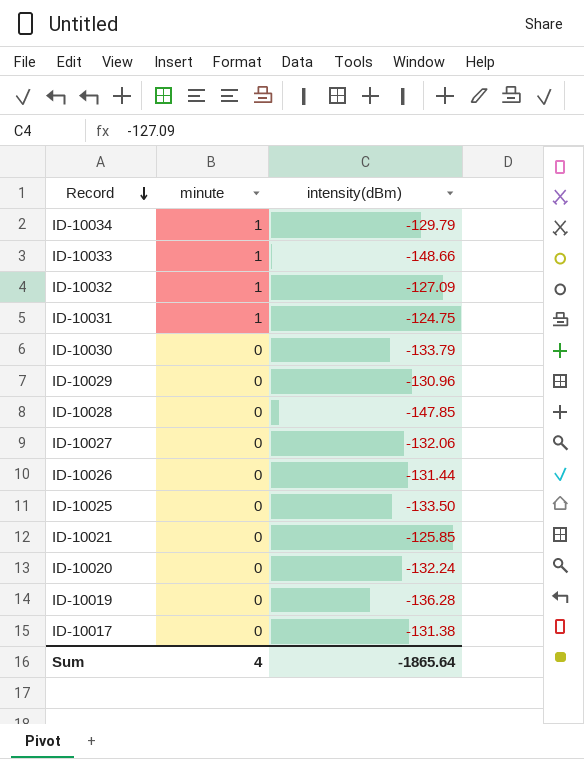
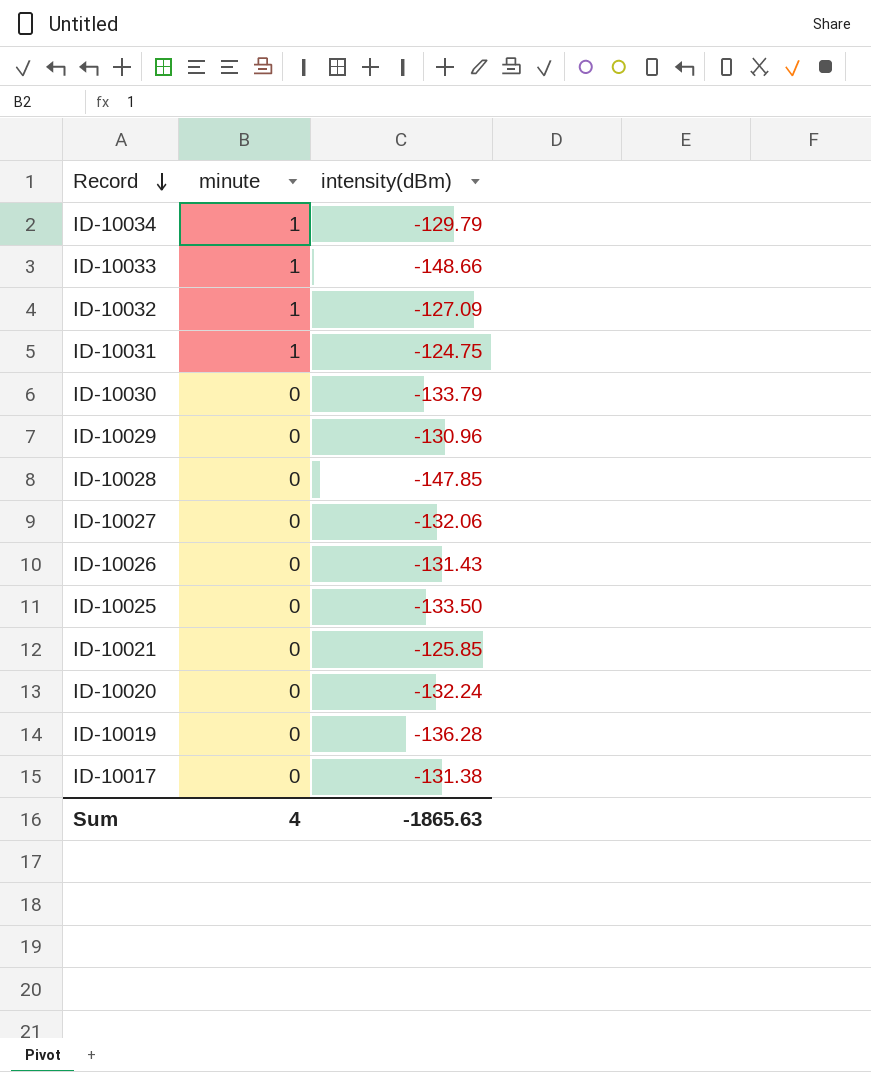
ID-10026 | intensity(dBm): -131.44 -> -131.43
Sum | intensity(dBm): -1865.64 -> -1865.63

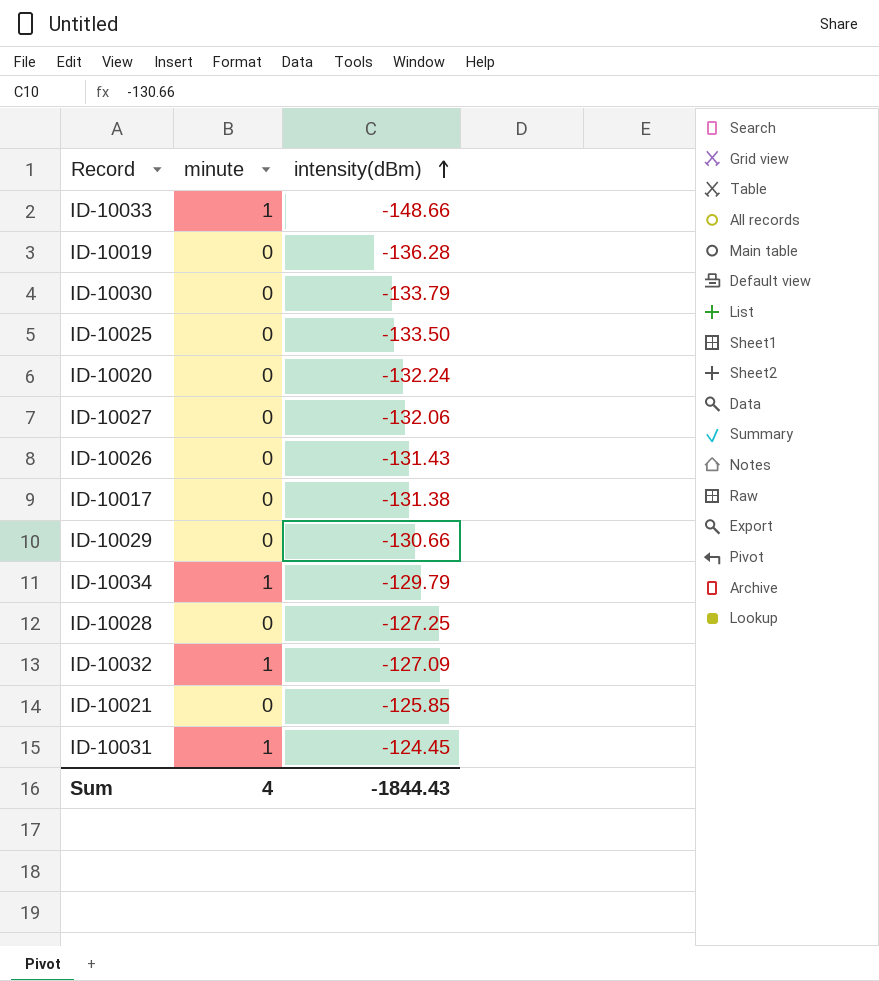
row order: Record descending -> intensity(dBm) ascending
ID-10029 | intensity(dBm): -130.96 -> -130.66
ID-10028 | intensity(dBm): -147.85 -> -127.25
ID-10031 | intensity(dBm): -124.75 -> -124.45
Sum | intensity(dBm): -1865.63 -> -1844.43

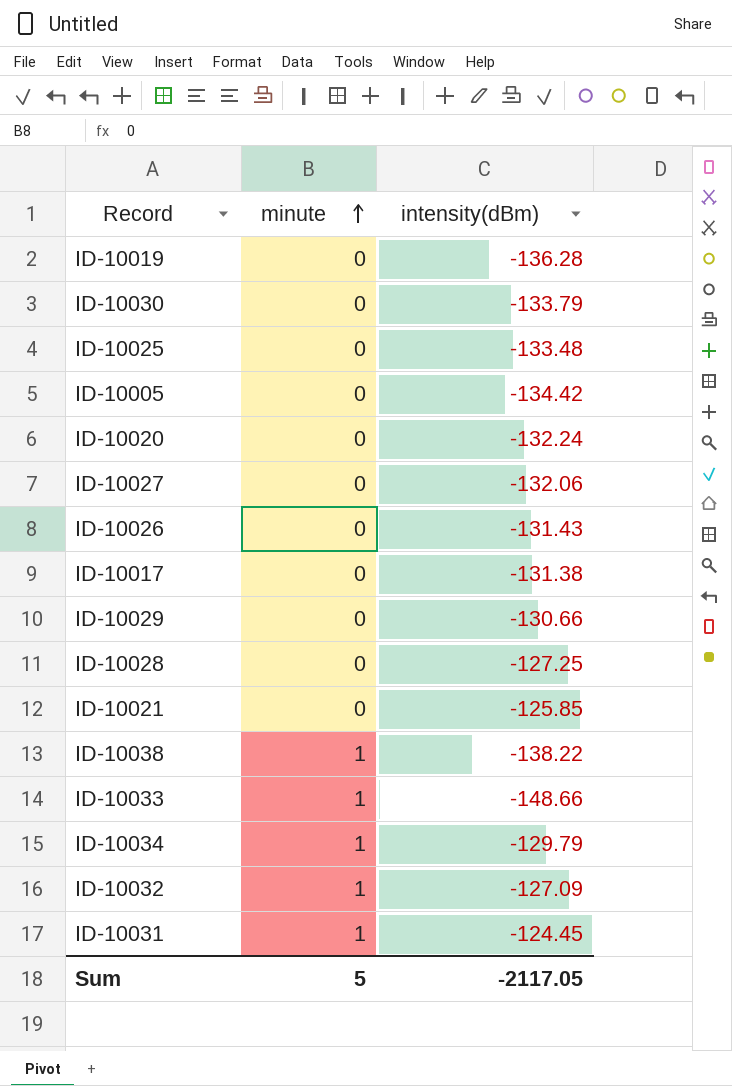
row order: intensity(dBm) ascending -> minute ascending
ID-10025 | intensity(dBm): -133.50 -> -133.48
row ID-10005: none -> 0 | -134.42
row ID-10038: none -> 1 | -138.22
Sum | minute: 4 -> 5
Sum | intensity(dBm): -1844.43 -> -2117.05

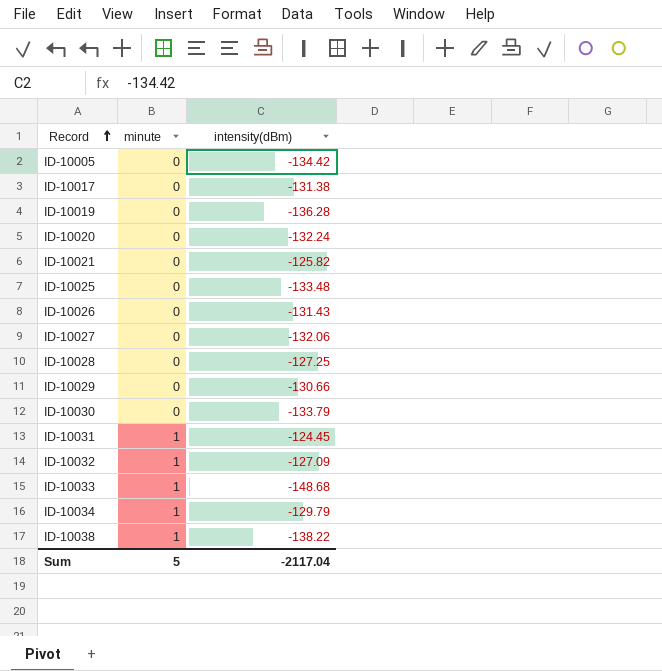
row order: minute ascending -> Record ascending
ID-10021 | intensity(dBm): -125.85 -> -125.82
ID-10033 | intensity(dBm): -148.66 -> -148.68
Sum | intensity(dBm): -2117.05 -> -2117.04

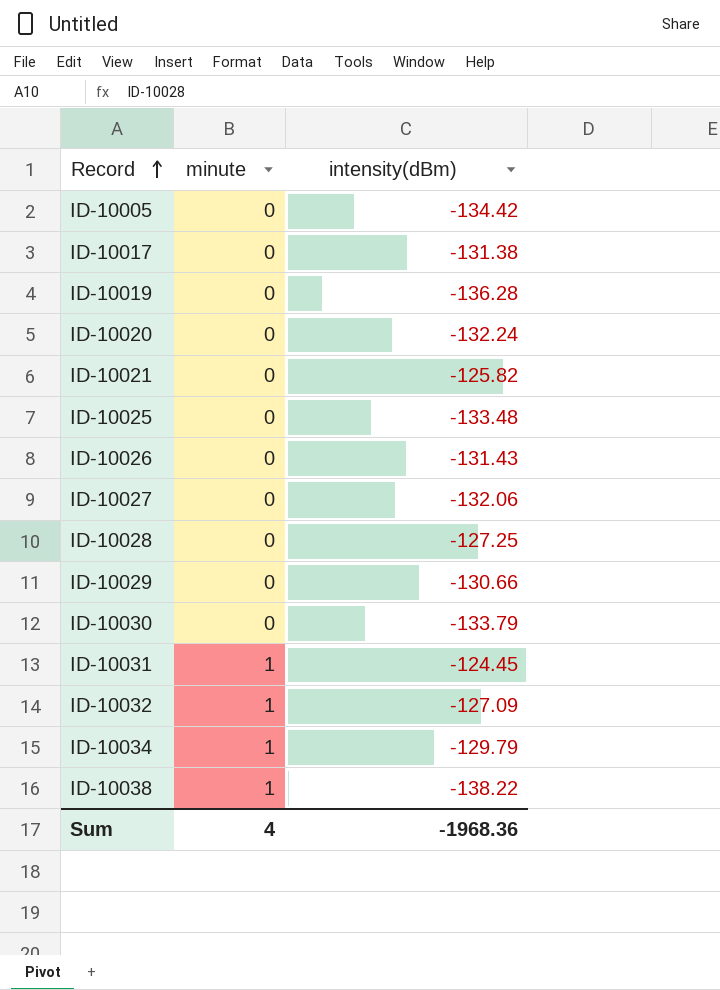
row ID-10033: 1 | -148.68 -> none
Sum | minute: 5 -> 4
Sum | intensity(dBm): -2117.04 -> -1968.36

